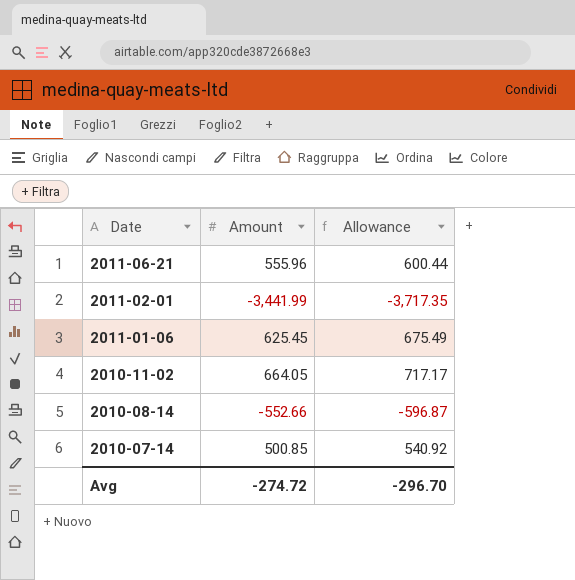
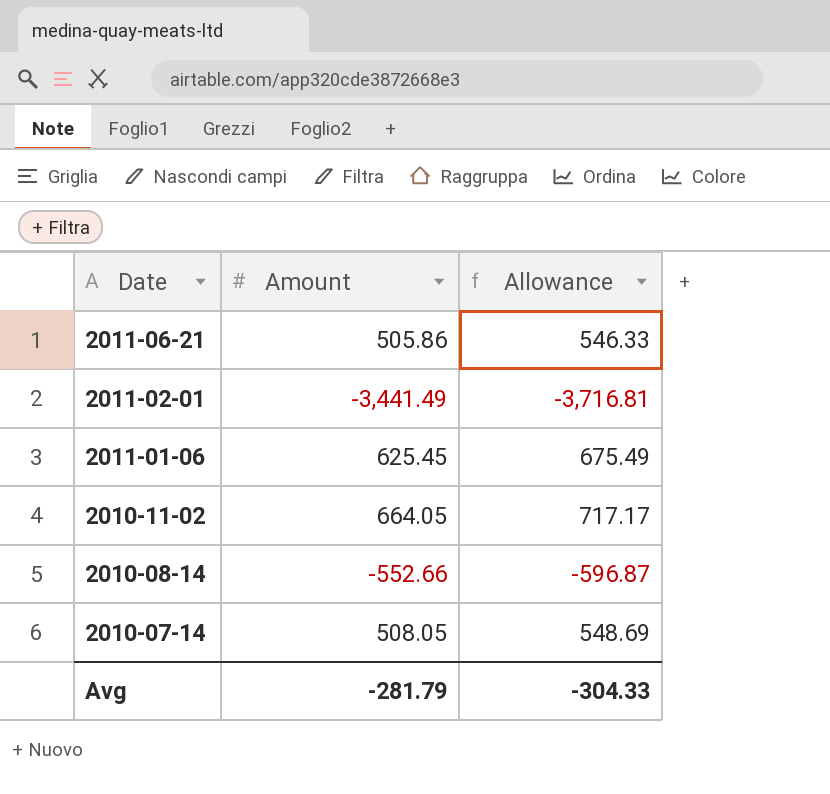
2011-06-21 | Amount: 555.96 -> 505.86
2011-06-21 | Allowance: 600.44 -> 546.33
2011-02-01 | Amount: -3,441.99 -> -3,441.49
2011-02-01 | Allowance: -3,717.35 -> -3,716.81
2010-07-14 | Amount: 500.85 -> 508.05
2010-07-14 | Allowance: 540.92 -> 548.69
Avg | Amount: -274.72 -> -281.79
Avg | Allowance: -296.70 -> -304.33

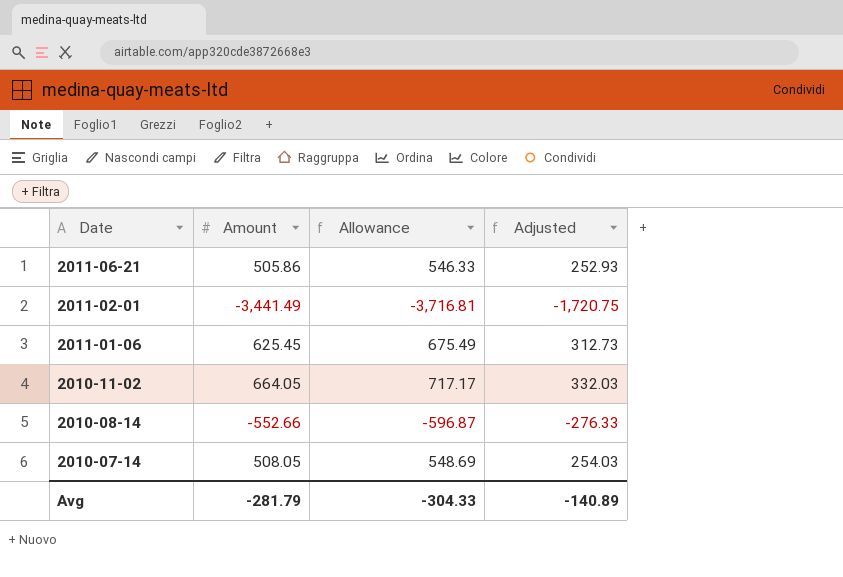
column Adjusted | formula: none -> [Amount] * 0.5

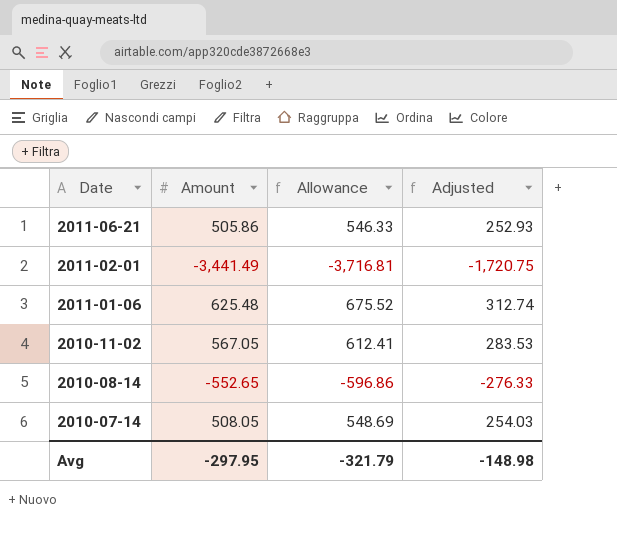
2011-01-06 | Amount: 625.45 -> 625.48
2011-01-06 | Allowance: 675.49 -> 675.52
2011-01-06 | Adjusted: 312.73 -> 312.74
2010-11-02 | Amount: 664.05 -> 567.05
2010-11-02 | Allowance: 717.17 -> 612.41
2010-11-02 | Adjusted: 332.03 -> 283.53
2010-08-14 | Amount: -552.66 -> -552.65
2010-08-14 | Allowance: -596.87 -> -596.86
Avg | Amount: -281.79 -> -297.95
Avg | Allowance: -304.33 -> -321.79
Avg | Adjusted: -140.89 -> -148.98

